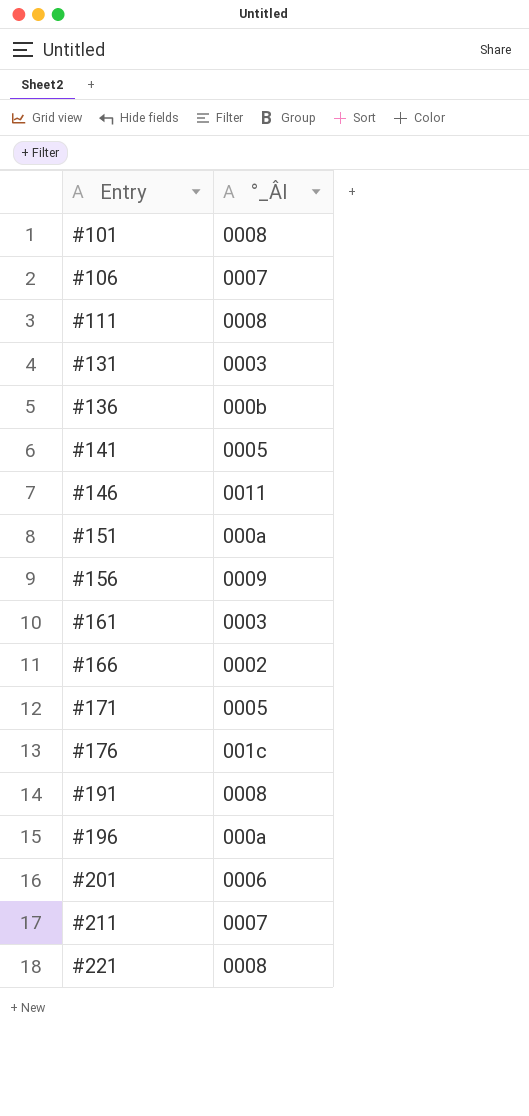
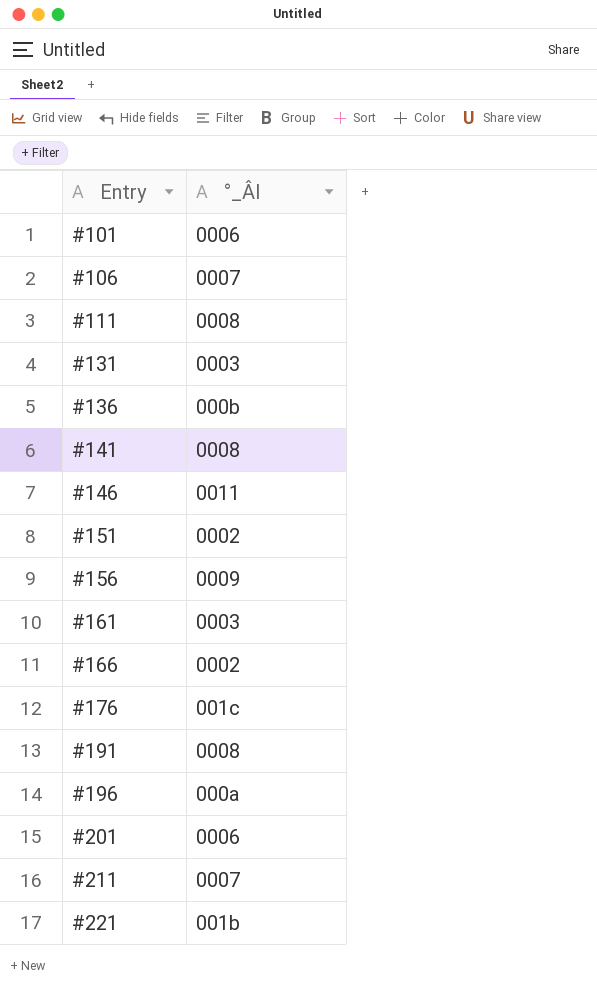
row #171: 0005 -> none
#101 | °_ÂI: 0008 -> 0006
#141 | °_ÂI: 0005 -> 0008
#151 | °_ÂI: 000a -> 0002
#221 | °_ÂI: 0008 -> 001b

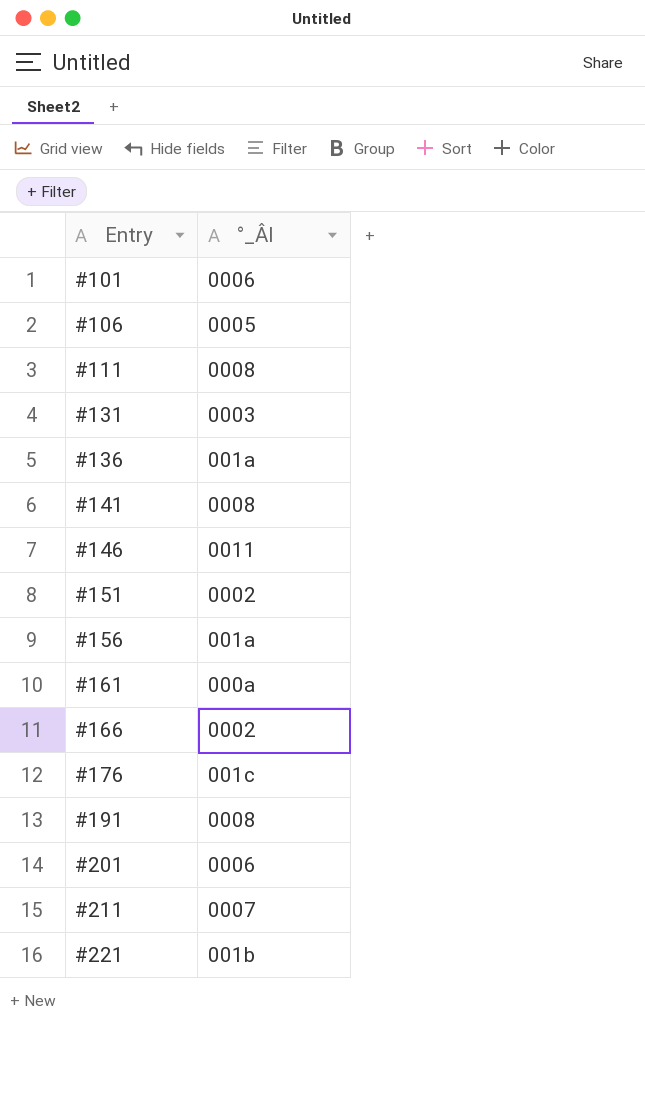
row #196: 000a -> none
#106 | °_ÂI: 0007 -> 0005
#136 | °_ÂI: 000b -> 001a
#156 | °_ÂI: 0009 -> 001a
#161 | °_ÂI: 0003 -> 000a

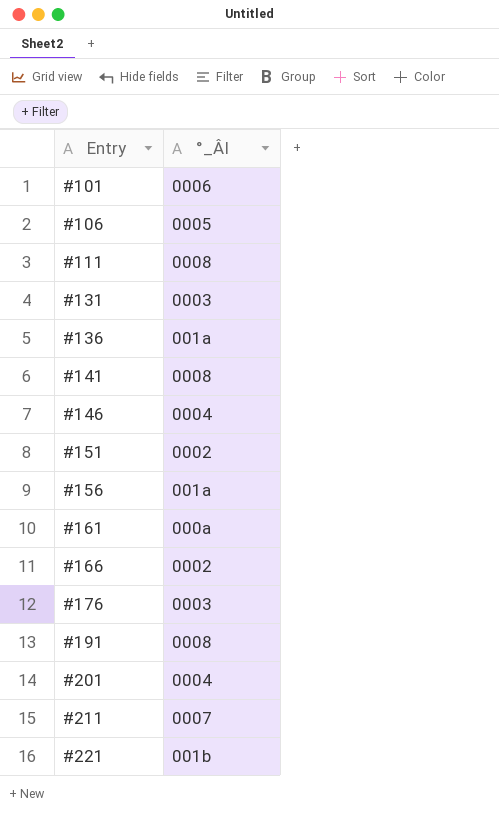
#146 | °_ÂI: 0011 -> 0004
#176 | °_ÂI: 001c -> 0003
#201 | °_ÂI: 0006 -> 0004

